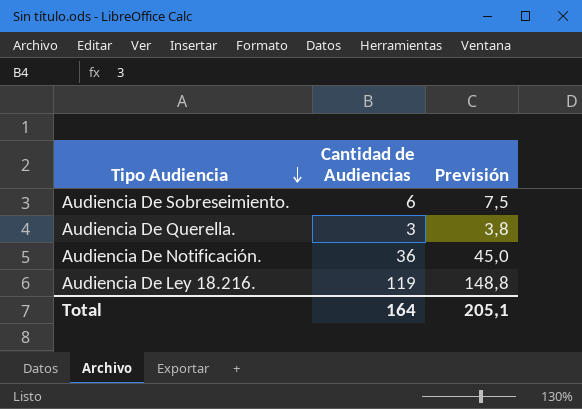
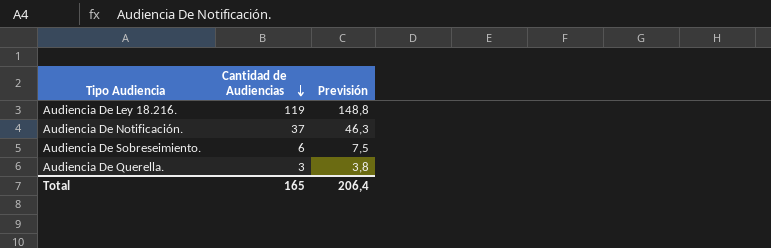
row order: Tipo Audiencia descending -> Cantidad de Audiencias descending
Audiencia De Notificación. | Cantidad de Audiencias: 36 -> 37
Audiencia De Notificación. | Previsión: 45,0 -> 46,3
Total | Cantidad de Audiencias: 164 -> 165
Total | Previsión: 205,1 -> 206,4

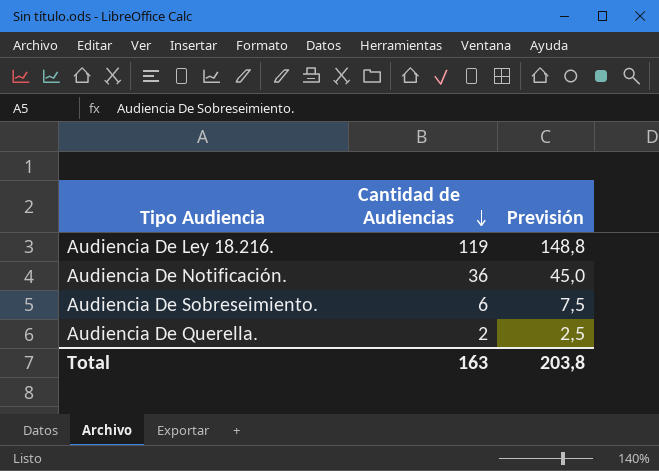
Audiencia De Notificación. | Cantidad de Audiencias: 37 -> 36
Audiencia De Notificación. | Previsión: 46,3 -> 45,0
Audiencia De Querella. | Cantidad de Audiencias: 3 -> 2
Audiencia De Querella. | Previsión: 3,8 -> 2,5
Total | Cantidad de Audiencias: 165 -> 163
Total | Previsión: 206,4 -> 203,8

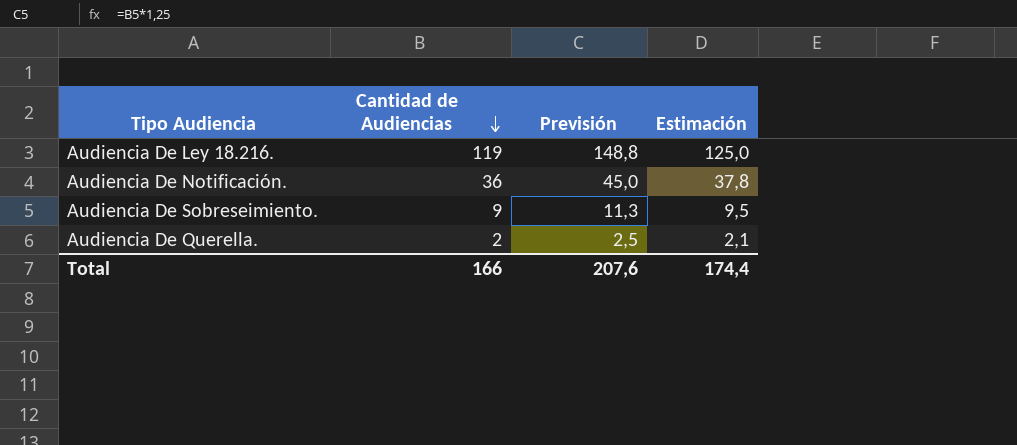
column Estimación | formula: none -> [Cantidad de Audiencias] * 1,05
Audiencia De Sobreseimiento. | Cantidad de Audiencias: 6 -> 9
Audiencia De Sobreseimiento. | Previsión: 7,5 -> 11,3
Total | Cantidad de Audiencias: 163 -> 166
Total | Previsión: 203,8 -> 207,6

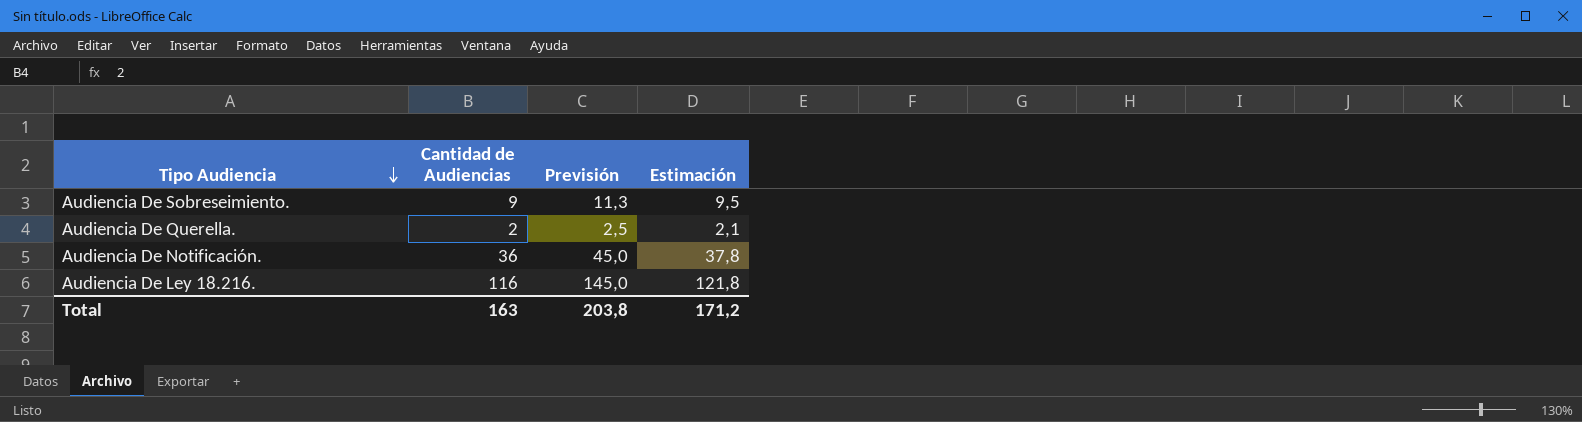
row order: Cantidad de Audiencias descending -> Tipo Audiencia descending
Audiencia De Ley 18.216. | Cantidad de Audiencias: 119 -> 116
Audiencia De Ley 18.216. | Previsión: 148,8 -> 145,0
Audiencia De Ley 18.216. | Estimación: 125,0 -> 121,8
Total | Cantidad de Audiencias: 166 -> 163
Total | Previsión: 207,6 -> 203,8
Total | Estimación: 174,4 -> 171,2

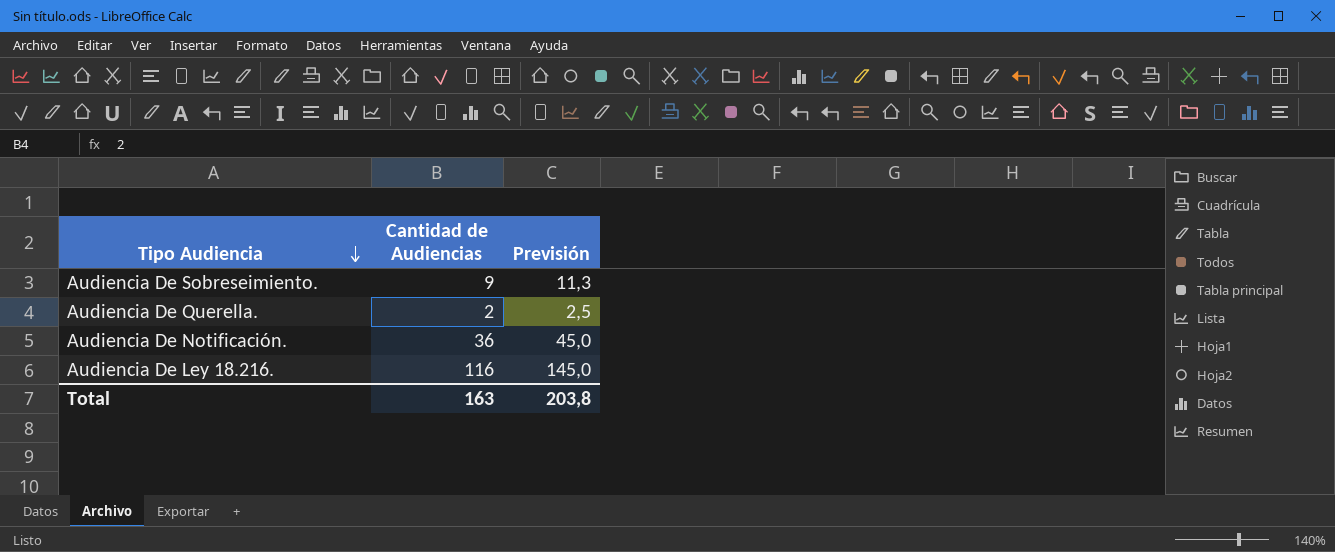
column Estimación | formula: [Cantidad de Audiencias] * 1,05 -> none

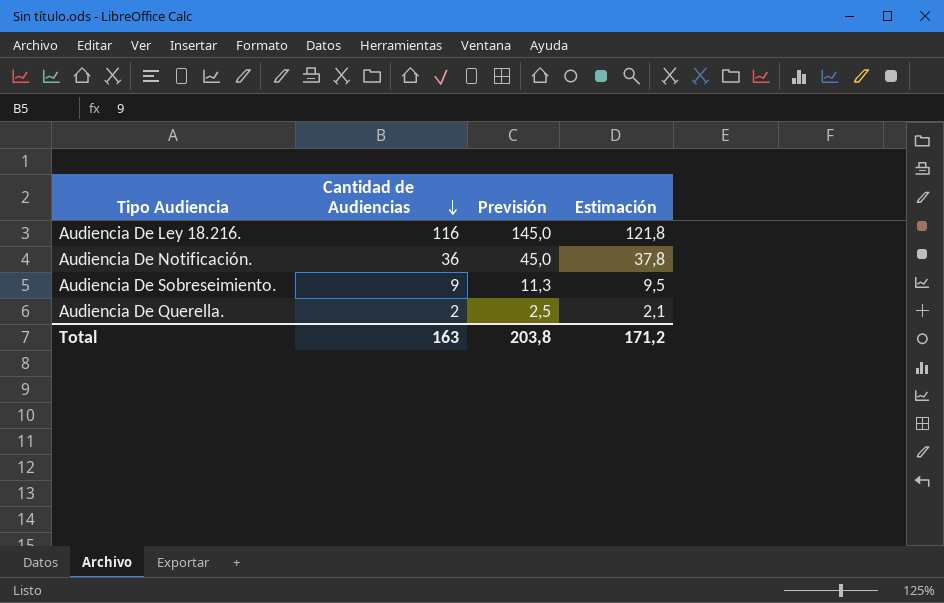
row order: Tipo Audiencia descending -> Cantidad de Audiencias descending
column Estimación | formula: none -> [Cantidad de Audiencias] * 1,05

